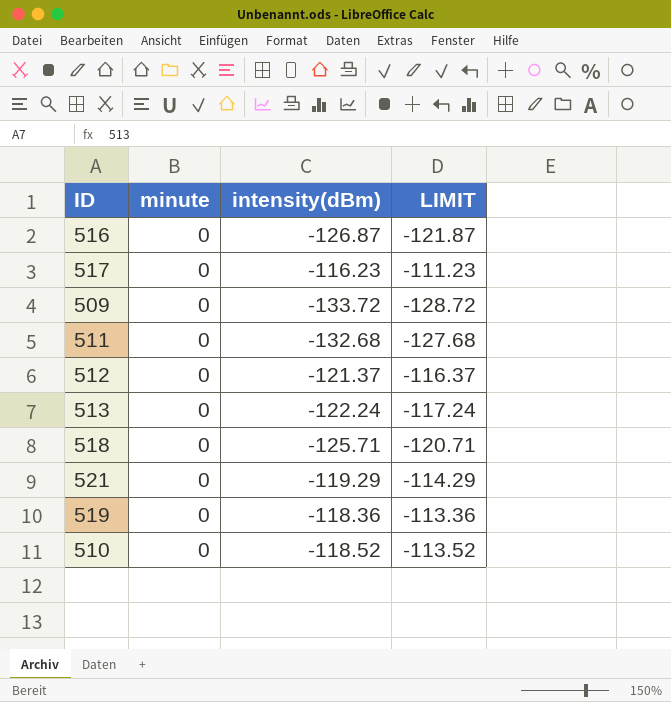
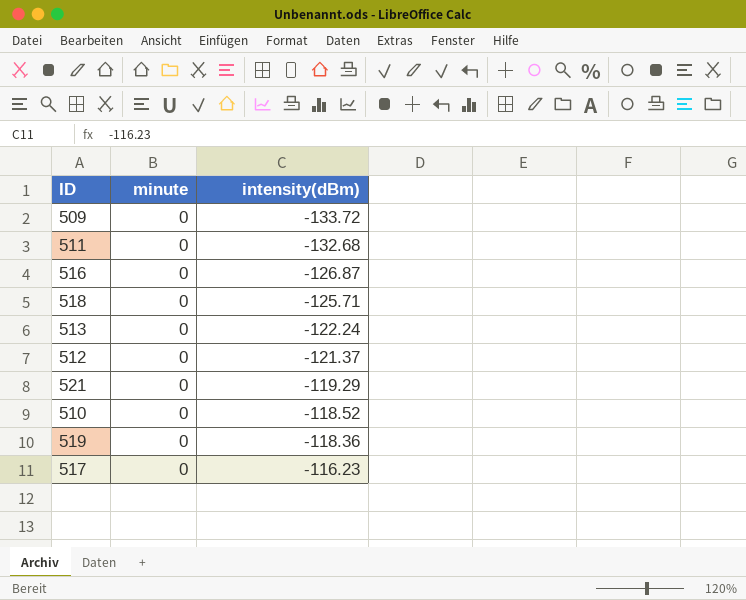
row order: none -> intensity(dBm) ascending
column LIMIT | formula: [intensity(dBm)] + 5 -> none

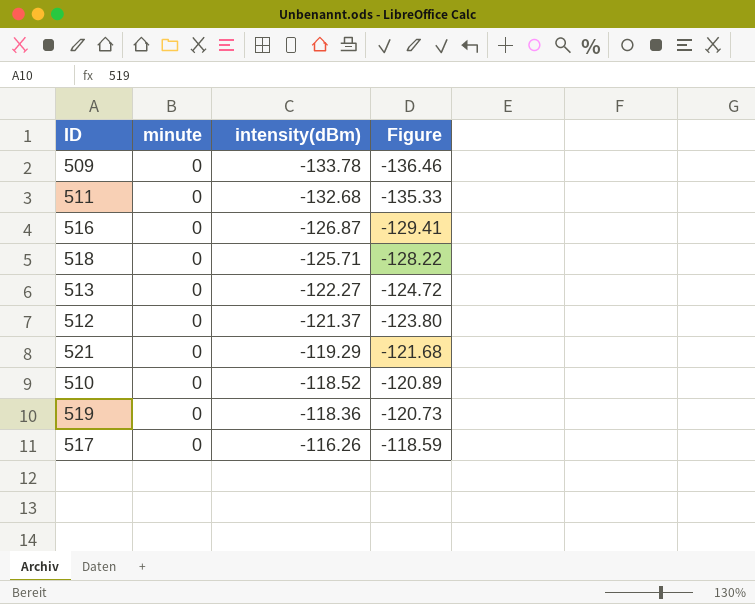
column Figure | formula: none -> [intensity(dBm)] * 1.02
509 | intensity(dBm): -133.72 -> -133.78
513 | intensity(dBm): -122.24 -> -122.27
517 | intensity(dBm): -116.23 -> -116.26

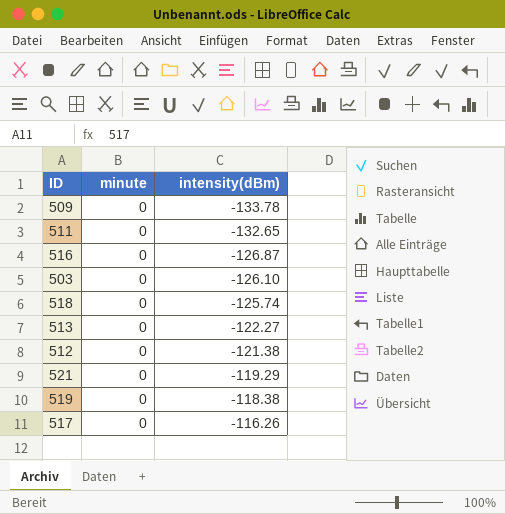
column Figure | formula: [intensity(dBm)] * 1.02 -> none
row 510: 0 | -118.52 | -120.89 -> none
511 | intensity(dBm): -132.68 -> -132.65
row 503: none -> 0 | -126.10
518 | intensity(dBm): -125.71 -> -125.74
512 | intensity(dBm): -121.37 -> -121.38
519 | intensity(dBm): -118.36 -> -118.38

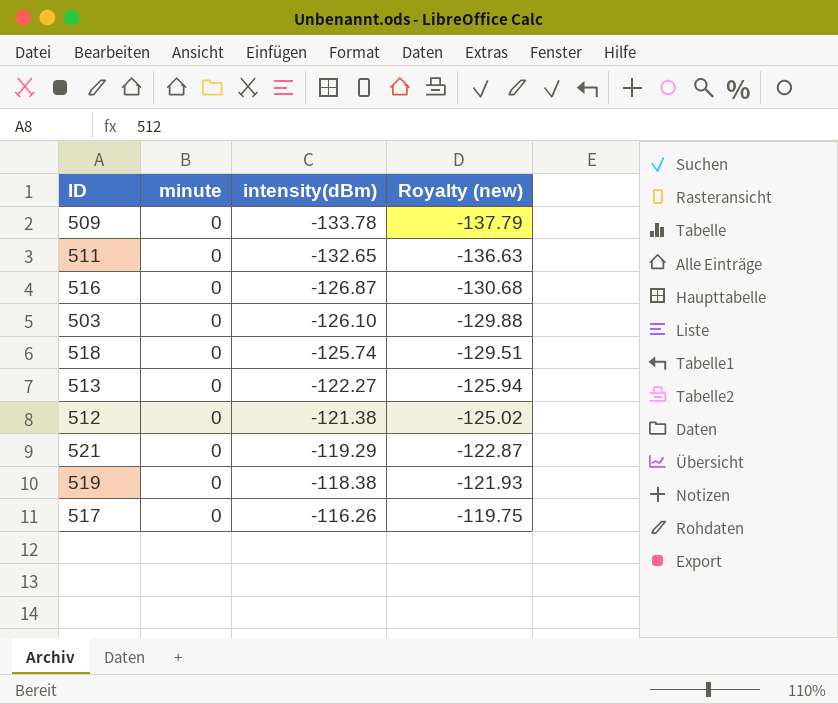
column Royalty (new) | formula: none -> [intensity(dBm)] * 1.03

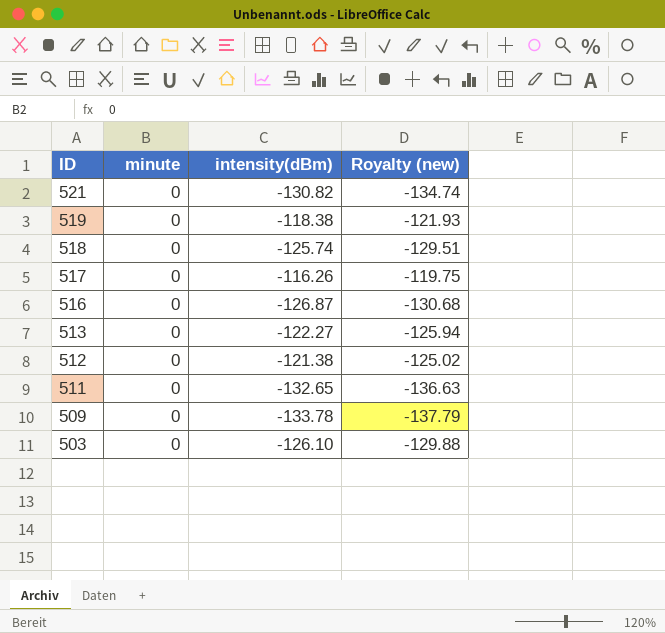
row order: intensity(dBm) ascending -> ID descending
521 | intensity(dBm): -119.29 -> -130.82
521 | Royalty (new): -122.87 -> -134.74

